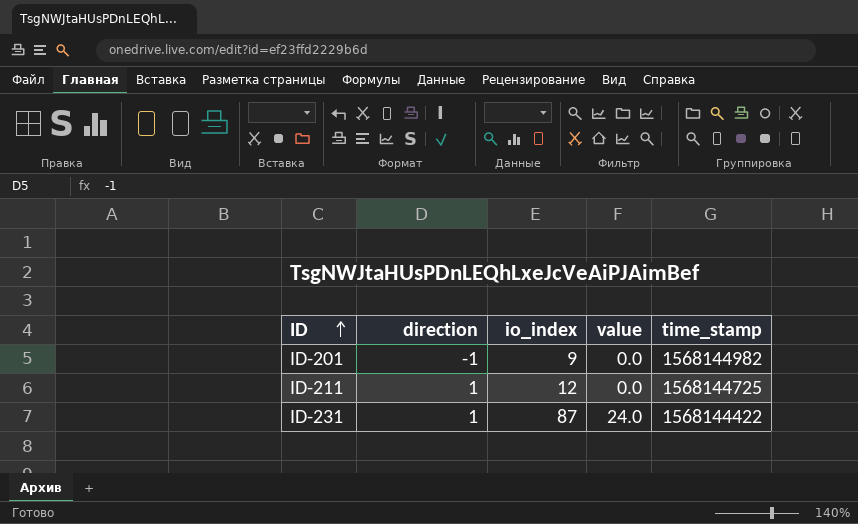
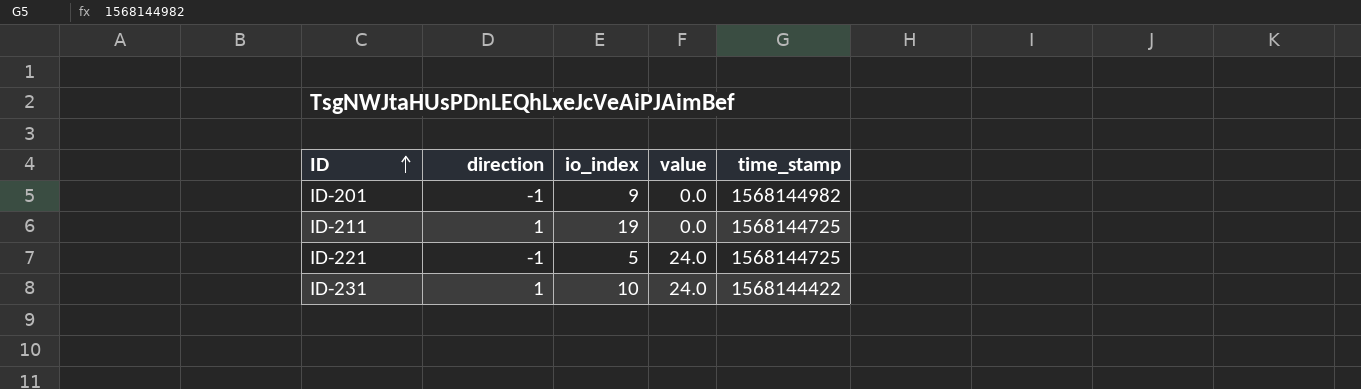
ID-211 | io_index: 12 -> 19
row ID-221: none -> -1 | 5 | 24.0 | 1568144725
ID-231 | io_index: 87 -> 10

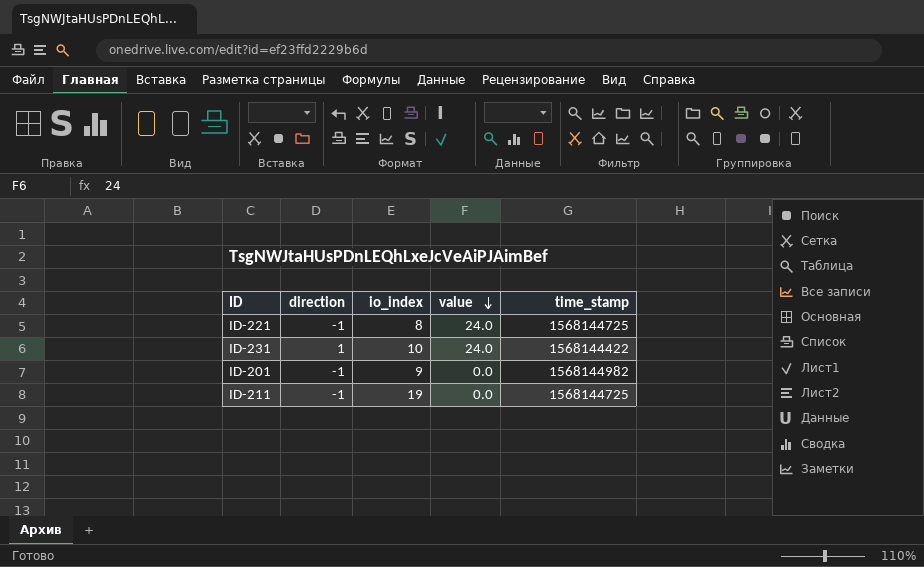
row order: ID ascending -> value descending
ID-221 | io_index: 5 -> 8
ID-211 | direction: 1 -> -1

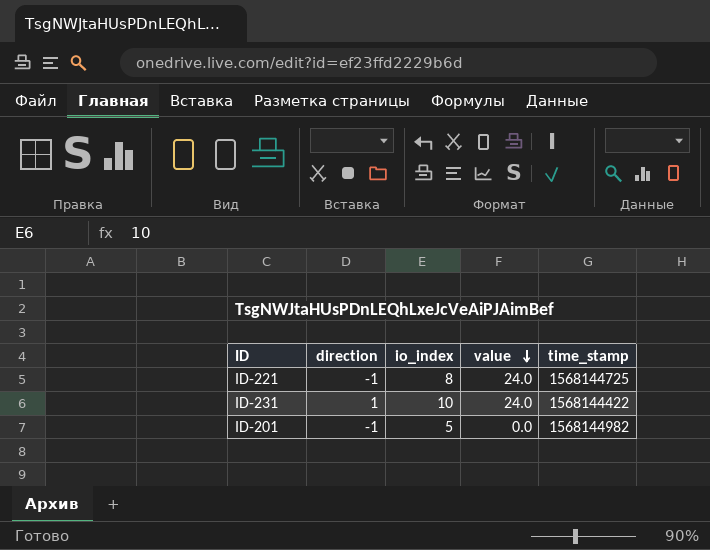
row ID-211: -1 | 19 | 0.0 | 1568144725 -> none
ID-201 | io_index: 9 -> 5

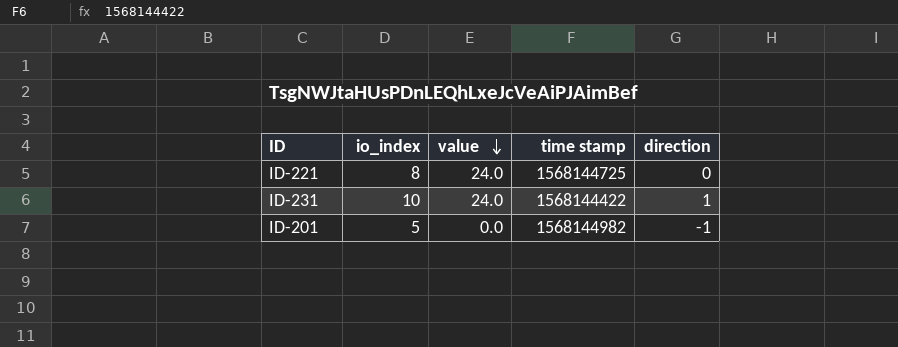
column name: time_stamp -> time stamp
column direction | position: 2 -> 5
ID-221 | direction: -1 -> 0

